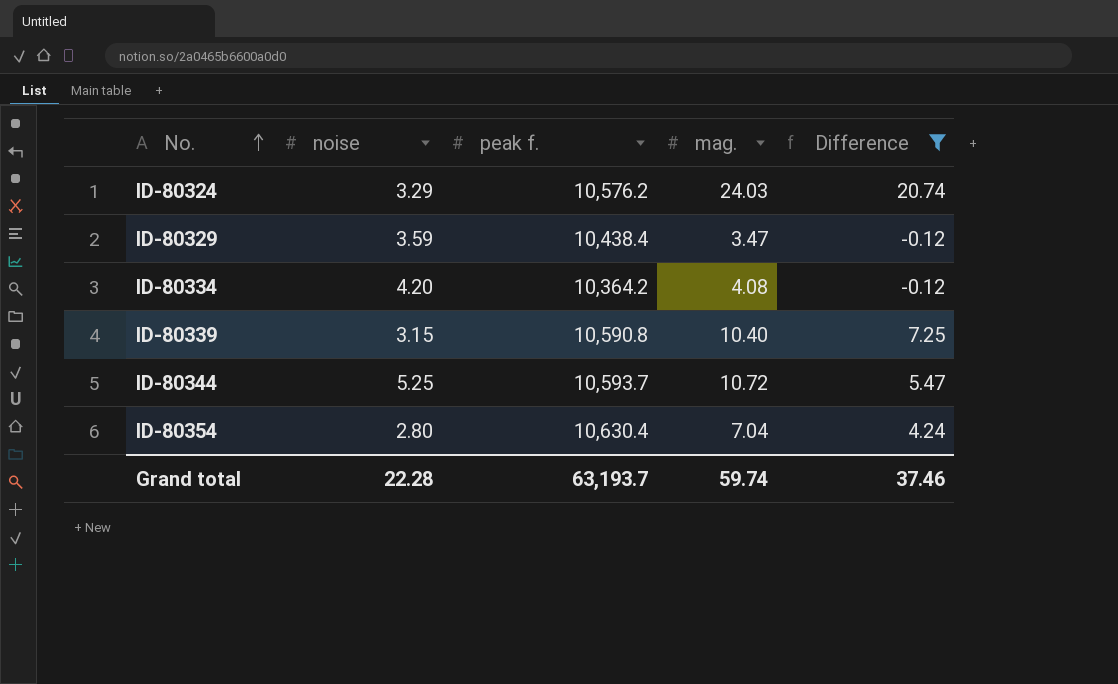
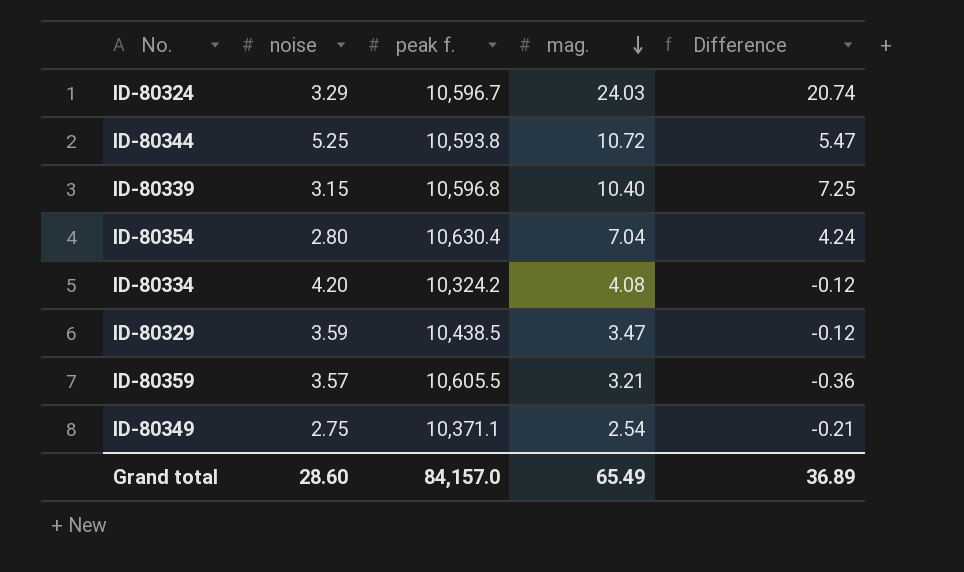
filter: Difference >= -0.12 -> none
row order: No. ascending -> mag. descending
ID-80324 | peak f.: 10,576.2 -> 10,596.7
ID-80344 | peak f.: 10,593.7 -> 10,593.8
ID-80339 | peak f.: 10,590.8 -> 10,596.8
ID-80334 | peak f.: 10,364.2 -> 10,324.2
ID-80329 | peak f.: 10,438.4 -> 10,438.5
Grand total | noise: 22.28 -> 28.60
Grand total | peak f.: 63,193.7 -> 84,157.0
Grand total | mag.: 59.74 -> 65.49
Grand total | Difference: 37.46 -> 36.89

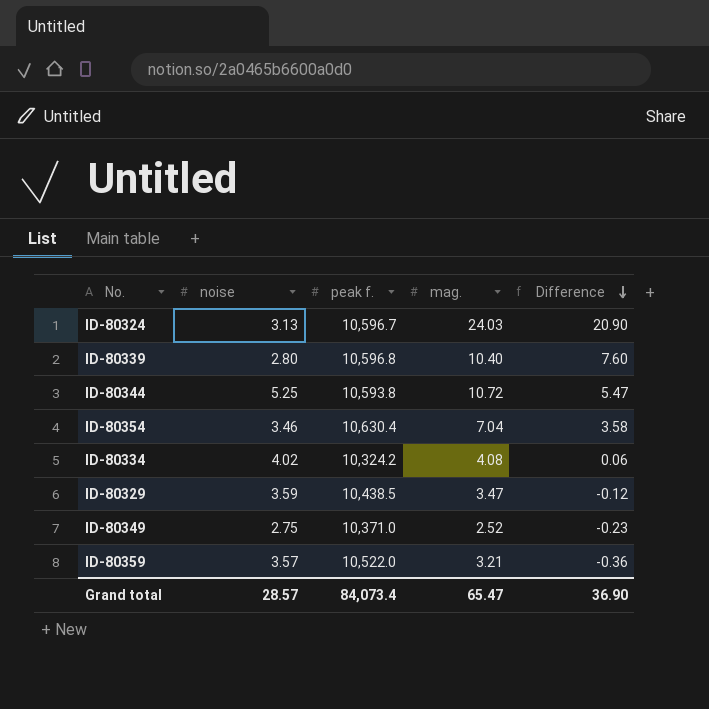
row order: mag. descending -> Difference descending
ID-80324 | noise: 3.29 -> 3.13
ID-80324 | Difference: 20.74 -> 20.90
ID-80339 | noise: 3.15 -> 2.80
ID-80339 | Difference: 7.25 -> 7.60
ID-80354 | noise: 2.80 -> 3.46
ID-80354 | Difference: 4.24 -> 3.58
ID-80334 | noise: 4.20 -> 4.02
ID-80334 | Difference: -0.12 -> 0.06
ID-80349 | peak f.: 10,371.1 -> 10,371.0
ID-80349 | mag.: 2.54 -> 2.52
ID-80349 | Difference: -0.21 -> -0.23
ID-80359 | peak f.: 10,605.5 -> 10,522.0
Grand total | noise: 28.60 -> 28.57
Grand total | peak f.: 84,157.0 -> 84,073.4
Grand total | mag.: 65.49 -> 65.47
Grand total | Difference: 36.89 -> 36.90

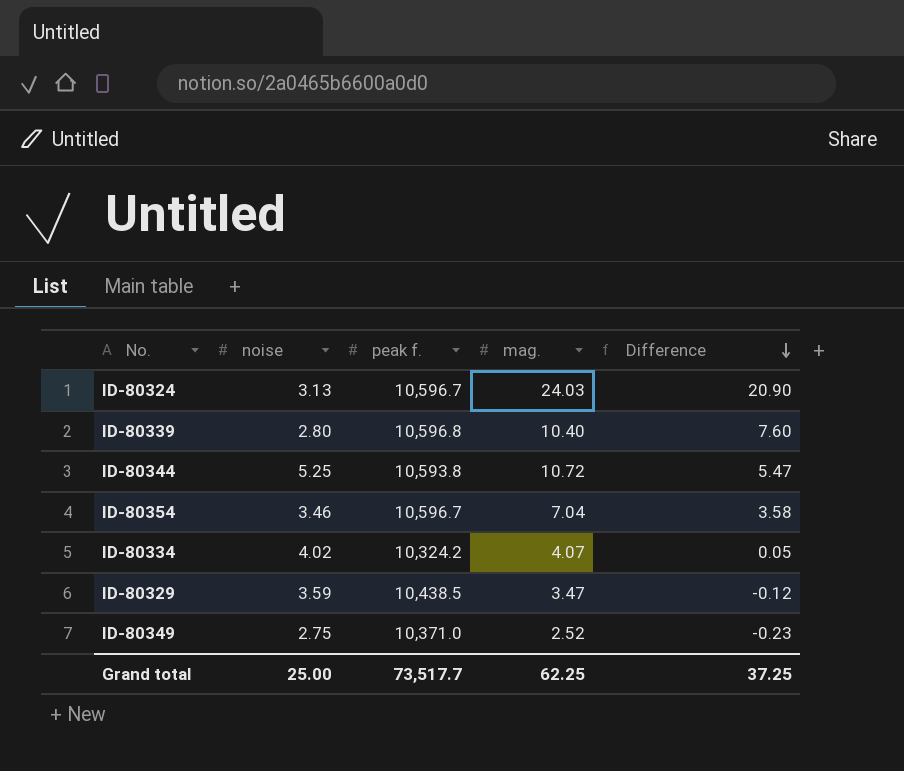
row ID-80359: 3.57 | 10,522.0 | 3.21 | -0.36 -> none
ID-80354 | peak f.: 10,630.4 -> 10,596.7
ID-80334 | mag.: 4.08 -> 4.07
ID-80334 | Difference: 0.06 -> 0.05
Grand total | noise: 28.57 -> 25.00
Grand total | peak f.: 84,073.4 -> 73,517.7
Grand total | mag.: 65.47 -> 62.25
Grand total | Difference: 36.90 -> 37.25

